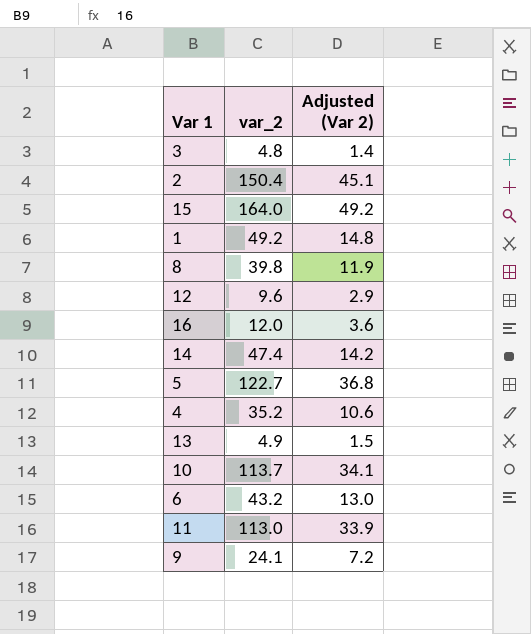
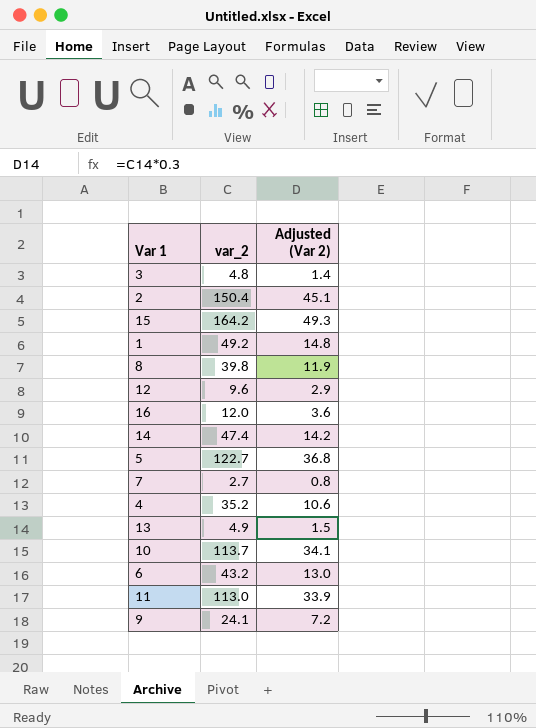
15 | var_2: 164.0 -> 164.2
15 | Adjusted (Var 2): 49.2 -> 49.3
row 7: none -> 2.7 | 0.8

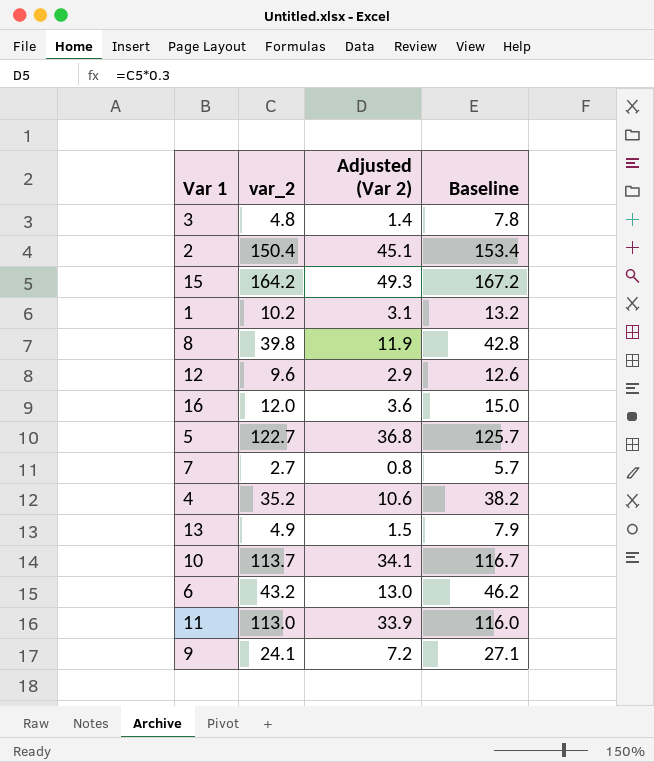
column Baseline | formula: none -> [var_2] + 3
row 14: 47.4 | 14.2 -> none
1 | var_2: 49.2 -> 10.2
1 | Adjusted (Var 2): 14.8 -> 3.1

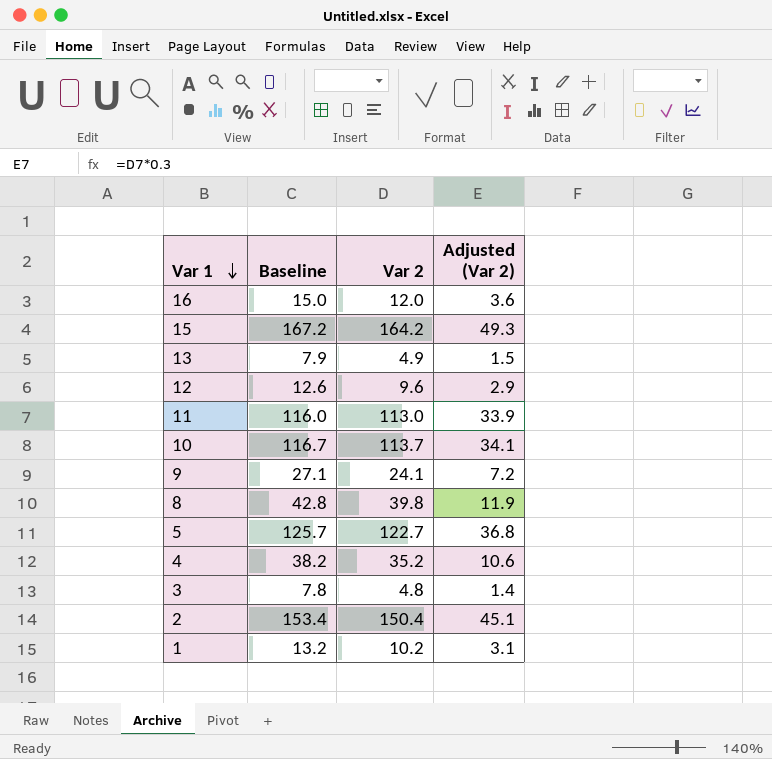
row order: none -> Var 1 descending
column Baseline | position: 4 -> 2
column name: var_2 -> Var 2
row 7: 2.7 | 0.8 | 5.7 -> none
row 6: 43.2 | 13.0 | 46.2 -> none

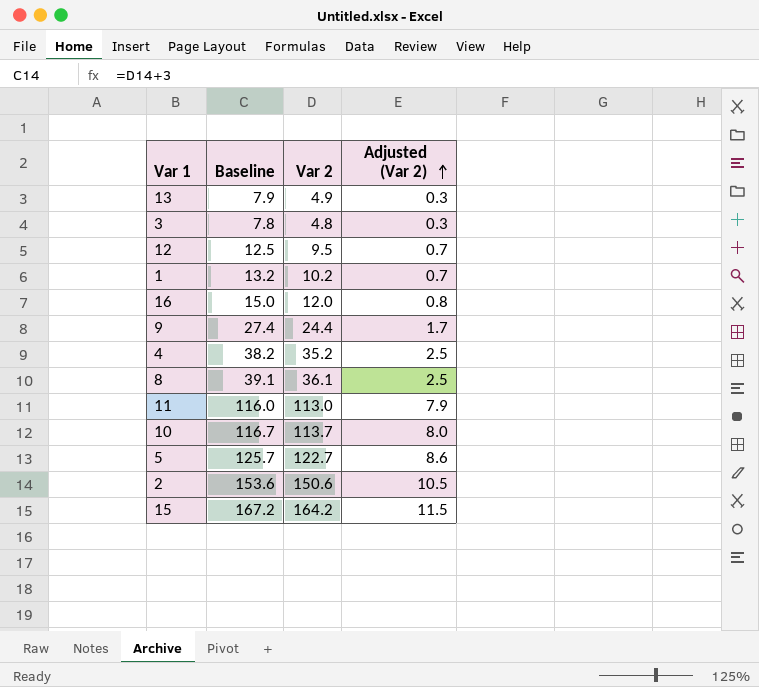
row order: Var 1 descending -> Adjusted (Var 2) ascending
column Adjusted (Var 2) | formula: [Var 2] * 0.3 -> [Var 2] * 0.07
12 | Baseline: 12.6 -> 12.5
12 | Var 2: 9.6 -> 9.5
9 | Baseline: 27.1 -> 27.4
9 | Var 2: 24.1 -> 24.4
8 | Baseline: 42.8 -> 39.1
8 | Var 2: 39.8 -> 36.1
2 | Baseline: 153.4 -> 153.6
2 | Var 2: 150.4 -> 150.6

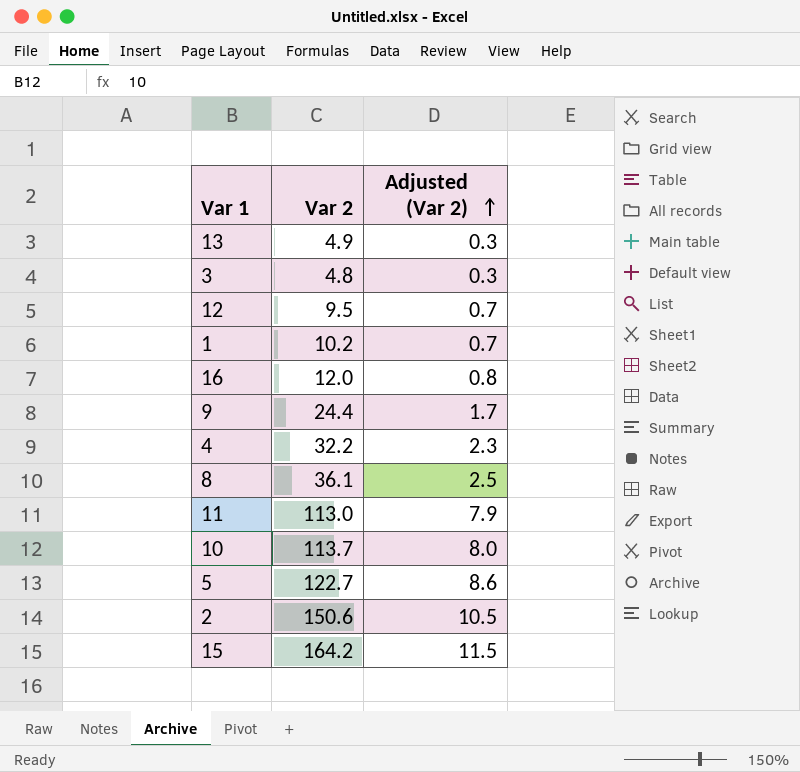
column Baseline | formula: [Var 2] + 3 -> none
4 | Var 2: 35.2 -> 32.2
4 | Adjusted (Var 2): 2.5 -> 2.3

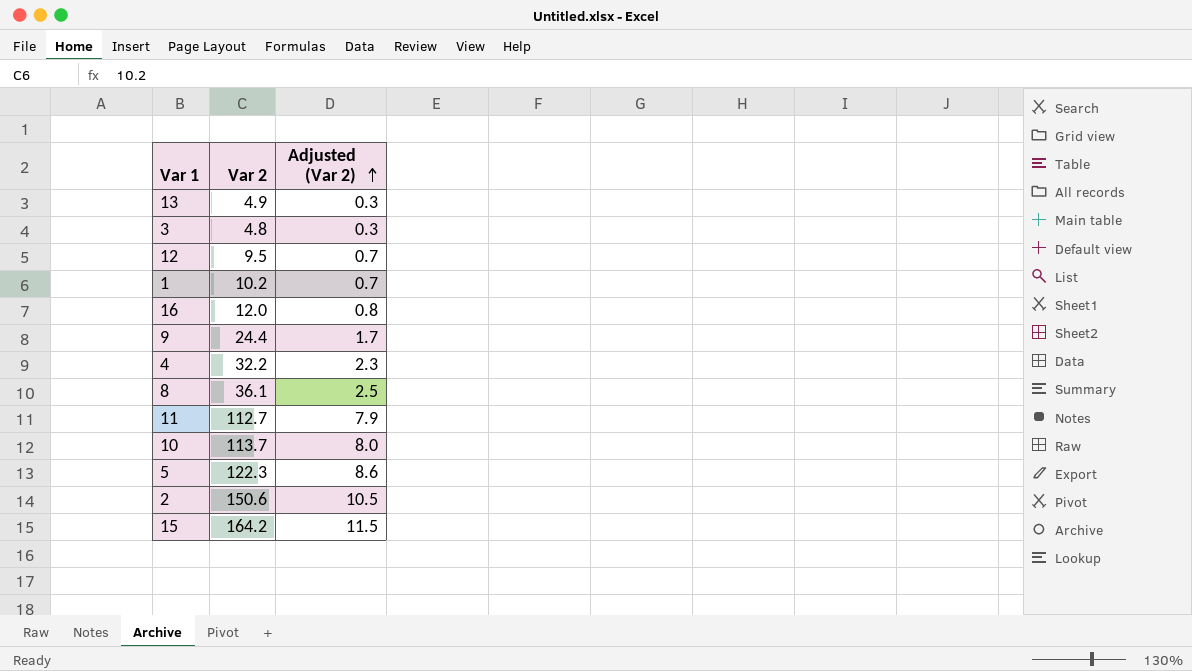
11 | Var 2: 113.0 -> 112.7
5 | Var 2: 122.7 -> 122.3

